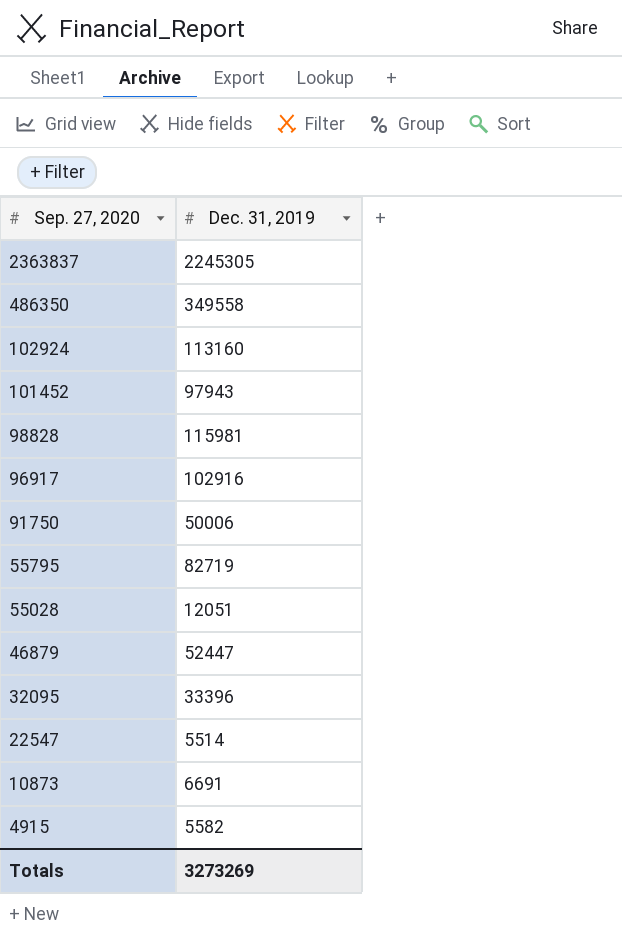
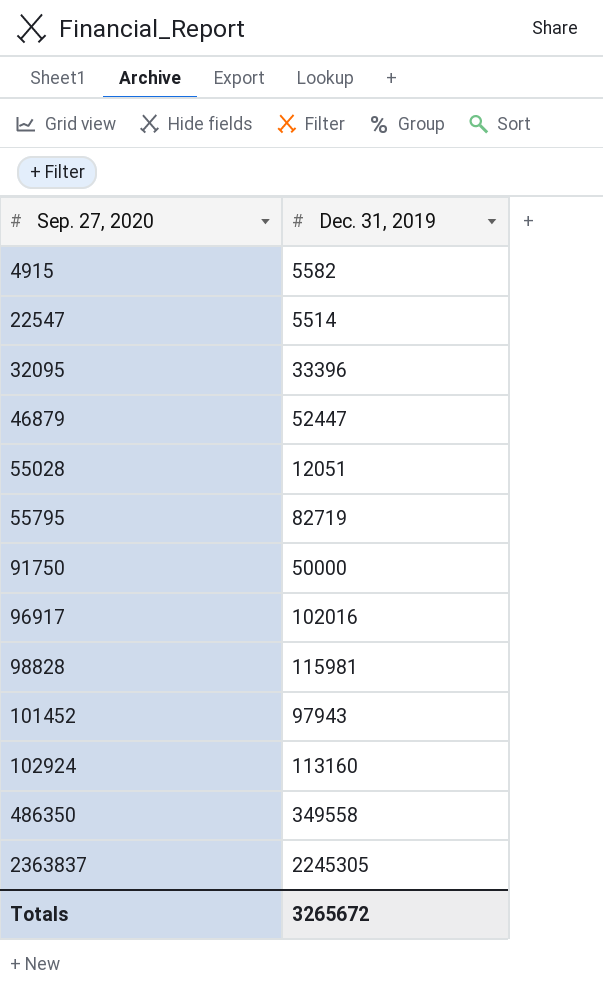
row order: Sep. 27, 2020 descending -> Sep. 27, 2020 ascending
row 10873: 6691 -> none
91750 | Dec. 31, 2019: 50006 -> 50000
96917 | Dec. 31, 2019: 102916 -> 102016
Totals | Dec. 31, 2019: 3273269 -> 3265672

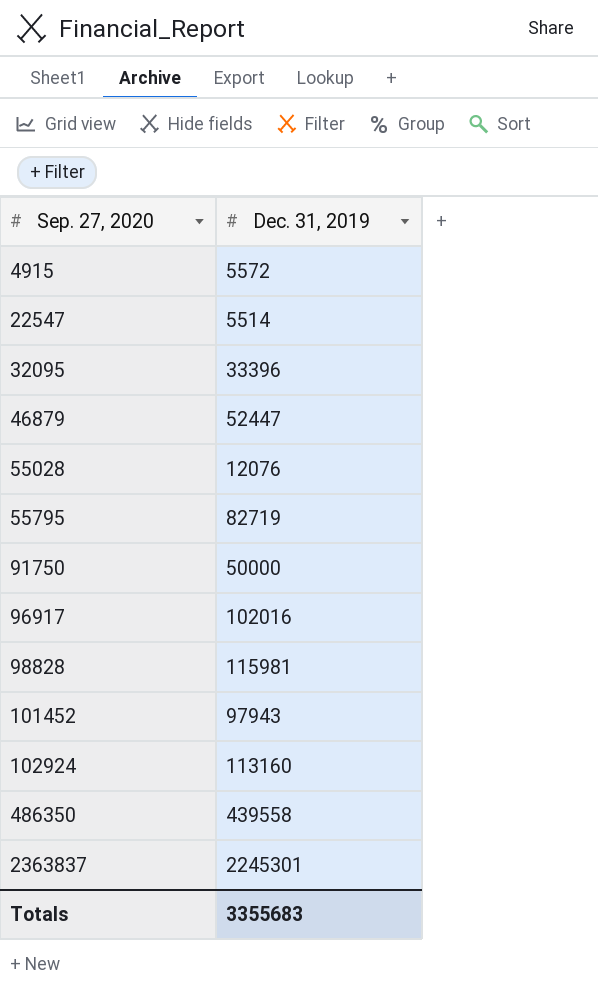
4915 | Dec. 31, 2019: 5582 -> 5572
55028 | Dec. 31, 2019: 12051 -> 12076
486350 | Dec. 31, 2019: 349558 -> 439558
2363837 | Dec. 31, 2019: 2245305 -> 2245301
Totals | Dec. 31, 2019: 3265672 -> 3355683

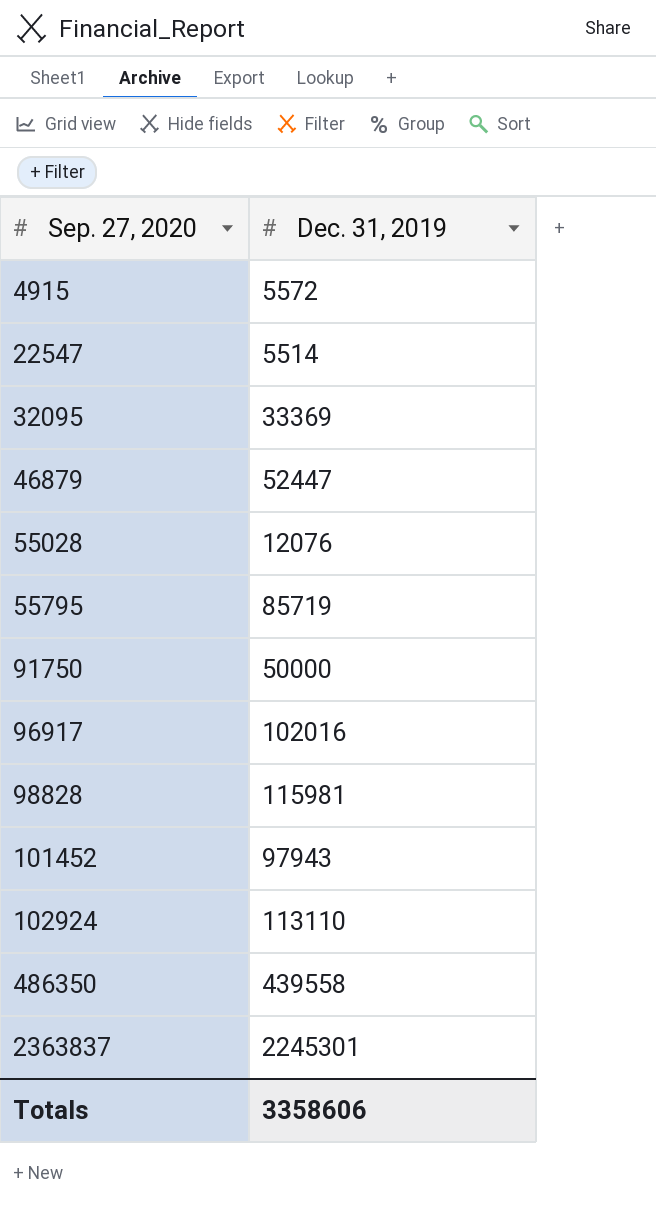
32095 | Dec. 31, 2019: 33396 -> 33369
55795 | Dec. 31, 2019: 82719 -> 85719
102924 | Dec. 31, 2019: 113160 -> 113110
Totals | Dec. 31, 2019: 3355683 -> 3358606

